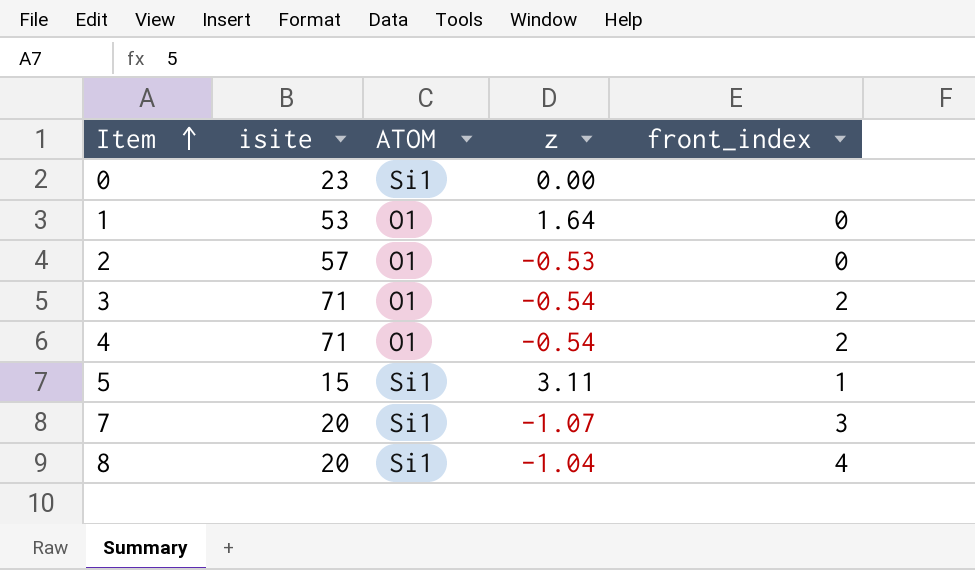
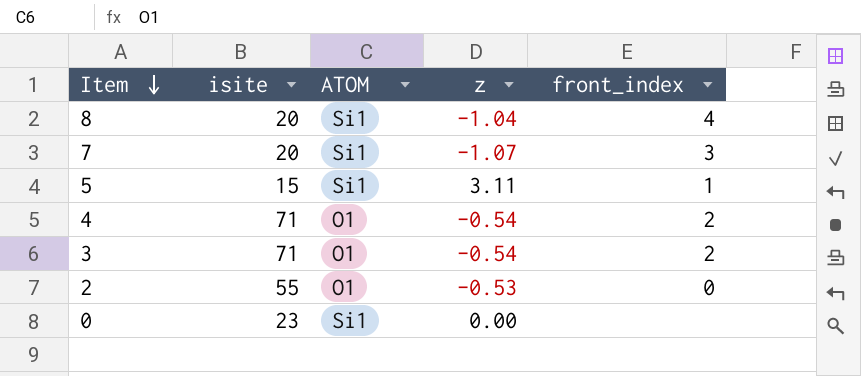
row order: Item ascending -> Item descending
row 1: 53 | O1 | 1.64 | 0 -> none
2 | isite: 57 -> 55

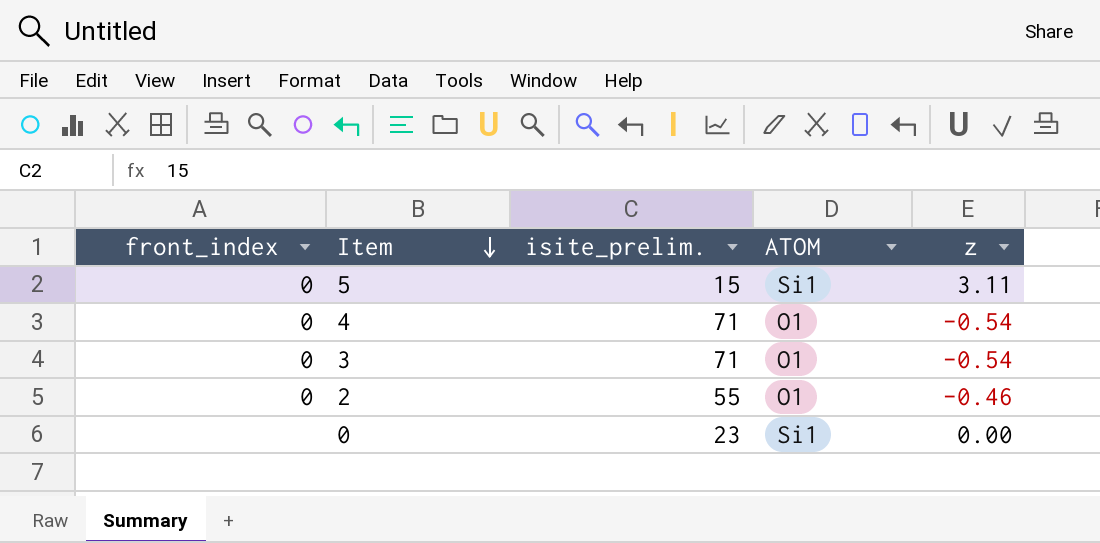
column front_index | position: 5 -> 1
column name: isite -> isite_prelim.
row 8: 20 | Si1 | -1.04 | 4 -> none
row 7: 20 | Si1 | -1.07 | 3 -> none
5 | front_index: 1 -> 0
4 | front_index: 2 -> 0
3 | front_index: 2 -> 0
2 | z: -0.53 -> -0.46

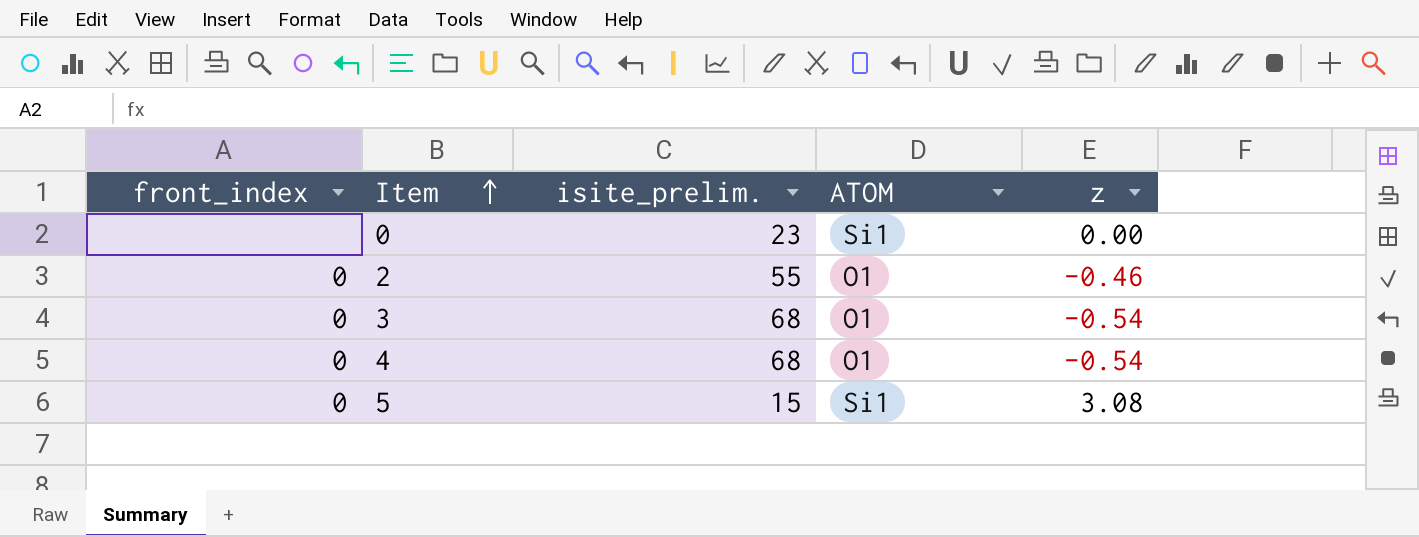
row order: Item descending -> Item ascending
3 | isite_prelim.: 71 -> 68
4 | isite_prelim.: 71 -> 68
5 | z: 3.11 -> 3.08

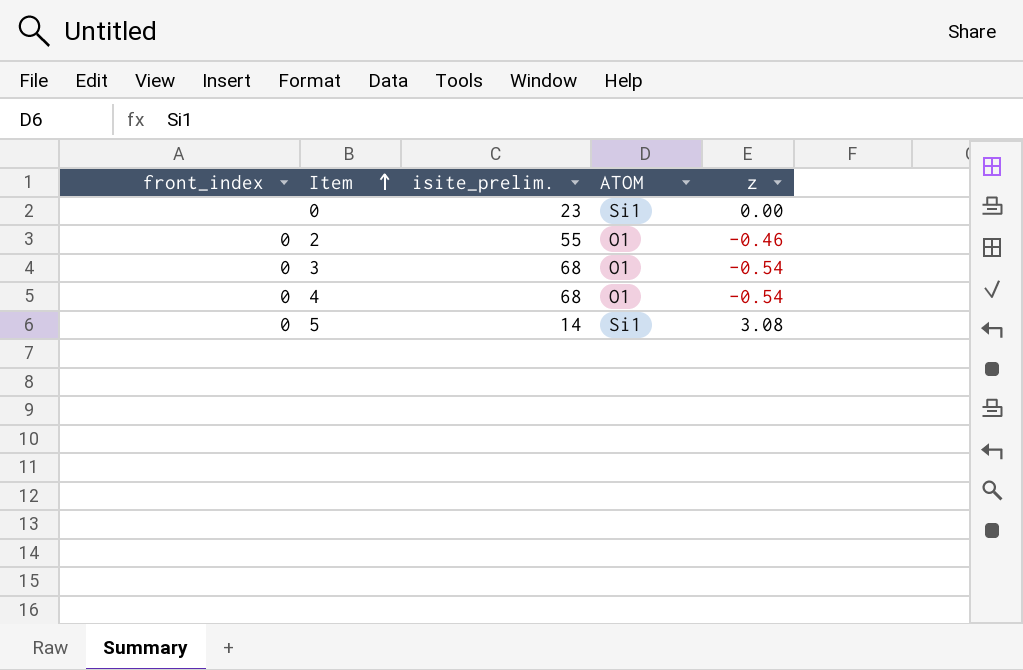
5 | isite_prelim.: 15 -> 14

